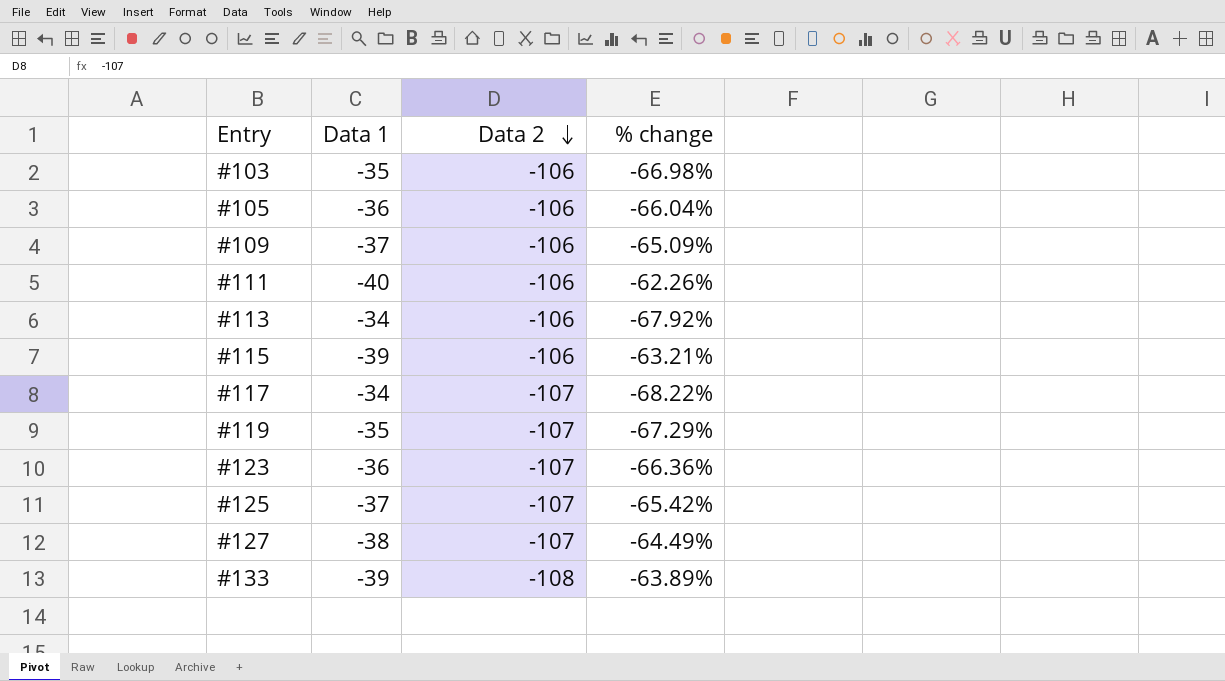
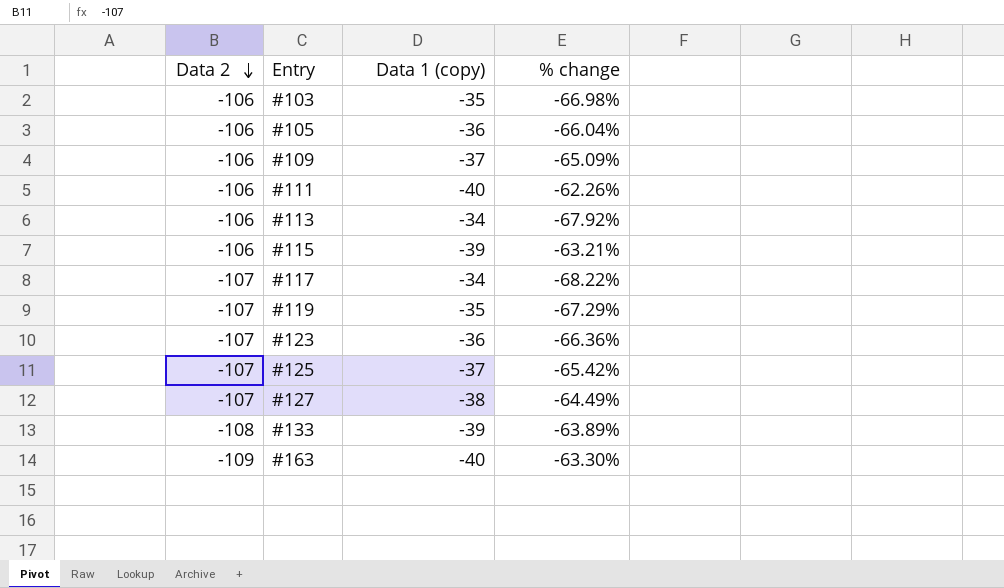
column Data 2 | position: 3 -> 1
column name: Data 1 -> Data 1 (copy)
row #163: none -> -109 | -40 | -63.30%

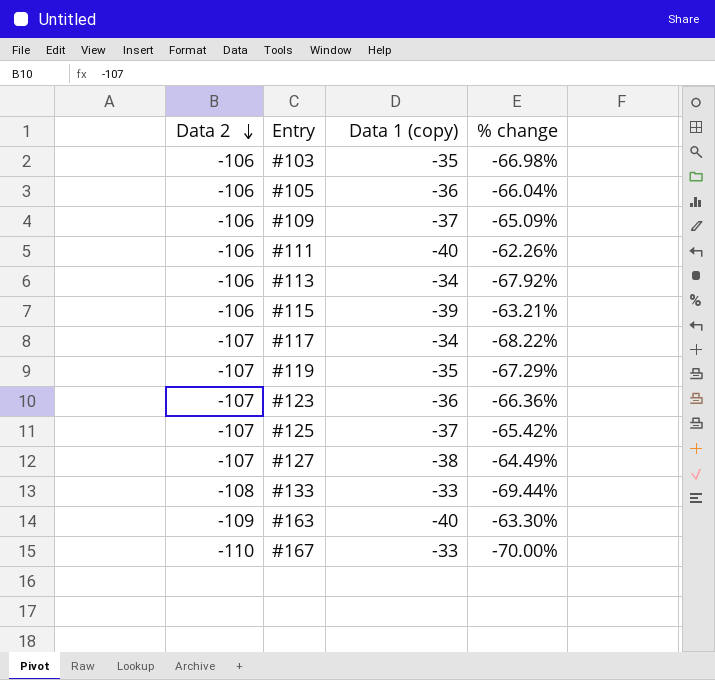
#133 | Data 1 (copy): -39 -> -33
#133 | % change: -63.89% -> -69.44%
row #167: none -> -110 | -33 | -70.00%

